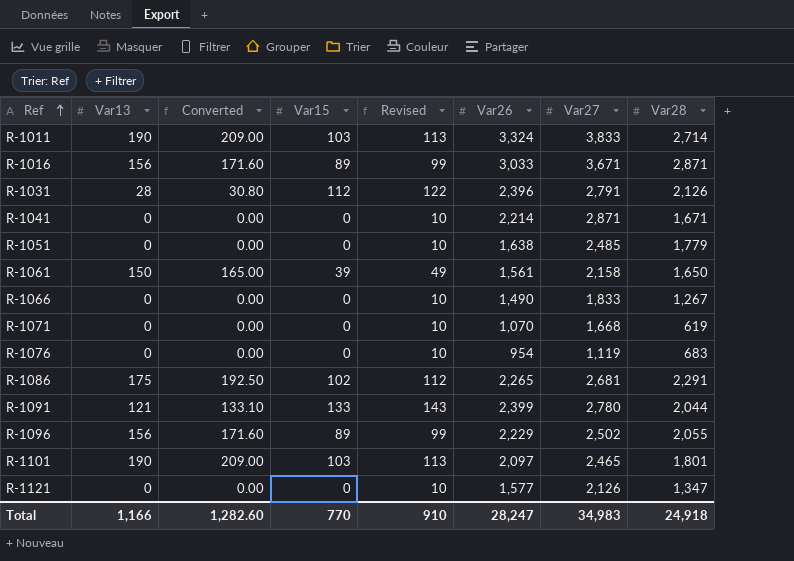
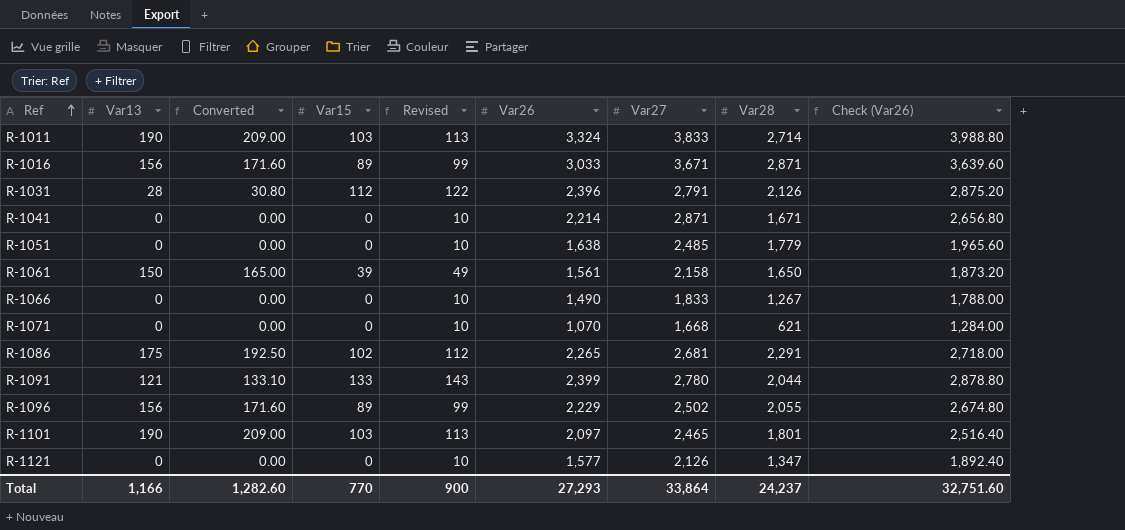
column Check (Var26) | formula: none -> [Var26] * 1.2
row R-1076: 0 | 0.00 | 0 | 10 | 954 | 1,119 | 683 -> none
R-1071 | Var28: 619 -> 621
Total | Revised: 910 -> 900
Total | Var26: 28,247 -> 27,293
Total | Var27: 34,983 -> 33,864
Total | Var28: 24,918 -> 24,237

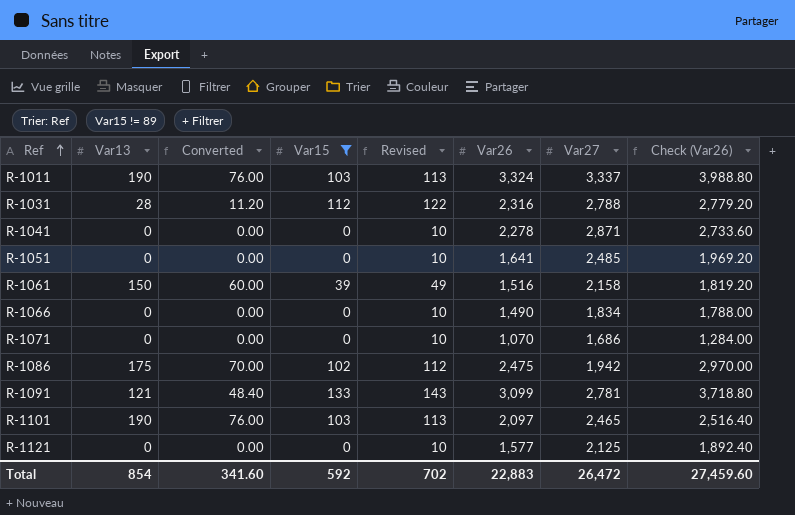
filter: none -> Var15 != 89
column Var28 | position: 8 -> none
column Converted | formula: [Var13] * 1.1 -> [Var13] * 0.4
R-1011 | Var27: 3,833 -> 3,337
R-1031 | Var26: 2,396 -> 2,316
R-1031 | Var27: 2,791 -> 2,788
R-1031 | Check (Var26): 2,875.20 -> 2,779.20
R-1041 | Var26: 2,214 -> 2,278
R-1041 | Check (Var26): 2,656.80 -> 2,733.60
R-1051 | Var26: 1,638 -> 1,641
R-1051 | Check (Var26): 1,965.60 -> 1,969.20
R-1061 | Var26: 1,561 -> 1,516
R-1061 | Check (Var26): 1,873.20 -> 1,819.20
R-1066 | Var27: 1,833 -> 1,834
R-1071 | Var27: 1,668 -> 1,686
R-1086 | Var26: 2,265 -> 2,475
R-1086 | Var27: 2,681 -> 1,942
R-1086 | Check (Var26): 2,718.00 -> 2,970.00
R-1091 | Var26: 2,399 -> 3,099
R-1091 | Var27: 2,780 -> 2,781
R-1091 | Check (Var26): 2,878.80 -> 3,718.80
R-1121 | Var27: 2,126 -> 2,125
Total | Var13: 1,166 -> 854
Total | Converted: 1,282.60 -> 341.60
Total | Var15: 770 -> 592
Total | Revised: 900 -> 702
Total | Var26: 27,293 -> 22,883
Total | Var27: 33,864 -> 26,472
Total | Check (Var26): 32,751.60 -> 27,459.60

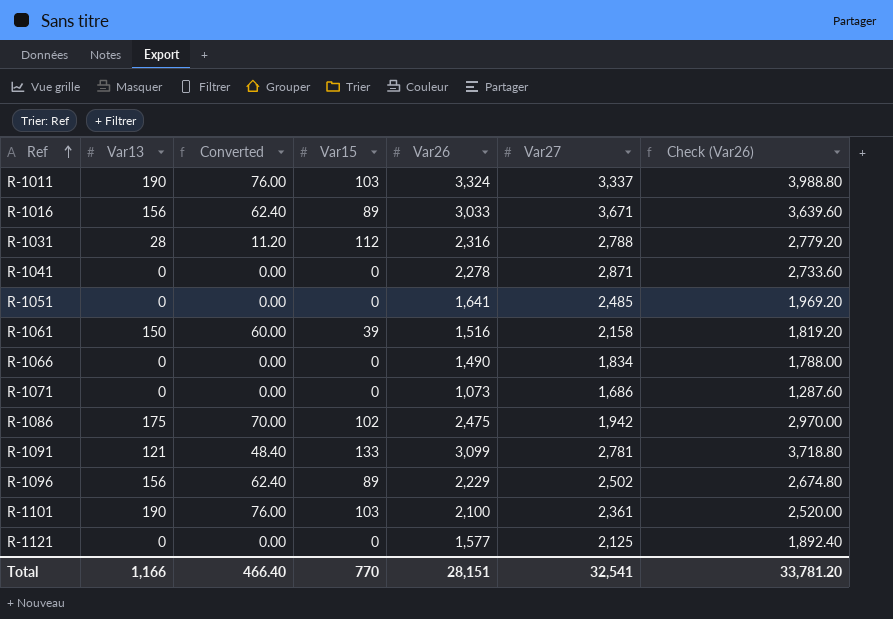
filter: Var15 != 89 -> none
column Revised | formula: [Var15] + 10 -> none
R-1071 | Var26: 1,070 -> 1,073
R-1071 | Check (Var26): 1,284.00 -> 1,287.60
R-1101 | Var26: 2,097 -> 2,100
R-1101 | Var27: 2,465 -> 2,361
R-1101 | Check (Var26): 2,516.40 -> 2,520.00
Total | Var13: 854 -> 1,166
Total | Converted: 341.60 -> 466.40
Total | Var15: 592 -> 770
Total | Var26: 22,883 -> 28,151
Total | Var27: 26,472 -> 32,541
Total | Check (Var26): 27,459.60 -> 33,781.20

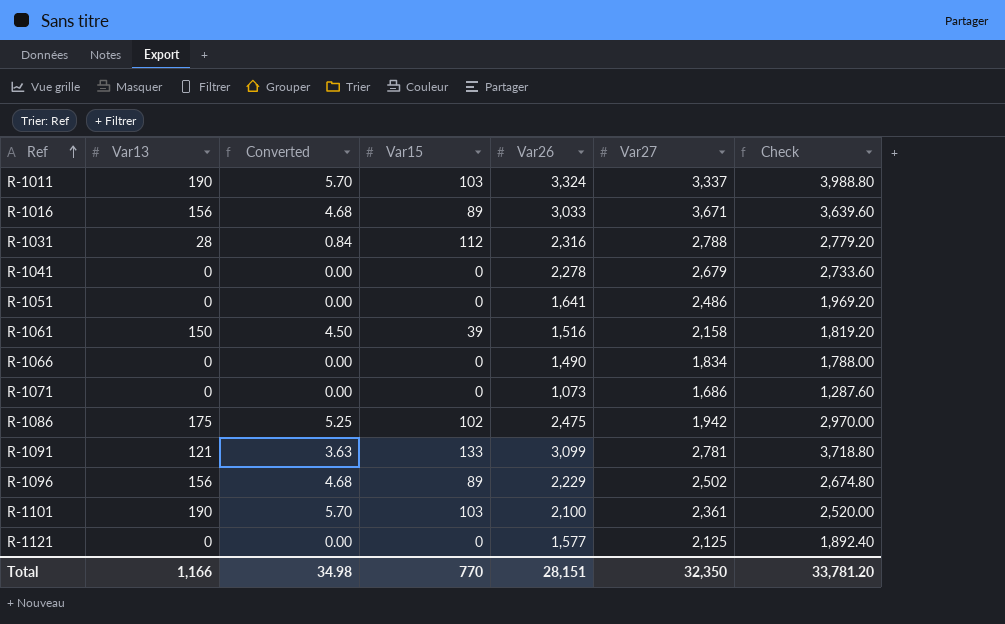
column Converted | formula: [Var13] * 0.4 -> [Var13] * 0.03
column name: Check (Var26) -> Check
R-1041 | Var27: 2,871 -> 2,679
R-1051 | Var27: 2,485 -> 2,486
Total | Converted: 466.40 -> 34.98
Total | Var27: 32,541 -> 32,350

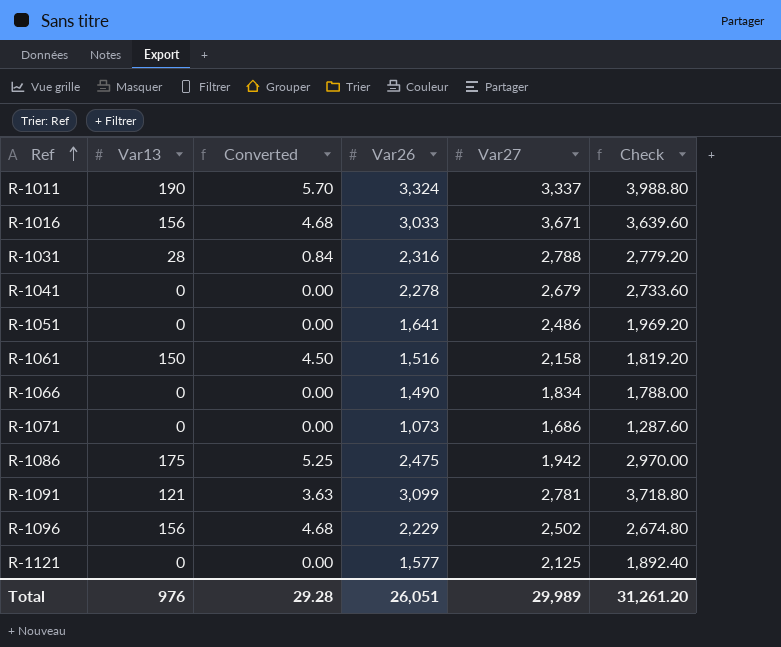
column Var15 | position: 4 -> none
row R-1101: 190 | 5.70 | 103 | 2,100 | 2,361 | 2,520.00 -> none
Total | Var13: 1,166 -> 976
Total | Converted: 34.98 -> 29.28
Total | Var26: 28,151 -> 26,051
Total | Var27: 32,350 -> 29,989
Total | Check: 33,781.20 -> 31,261.20

